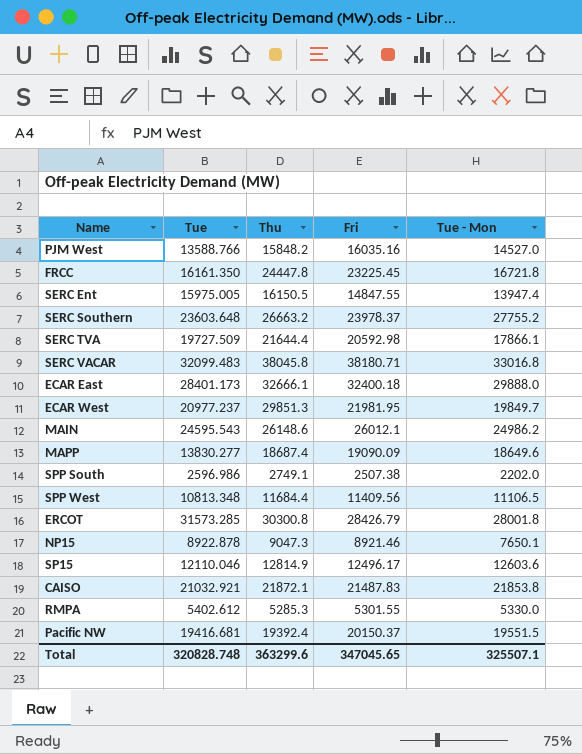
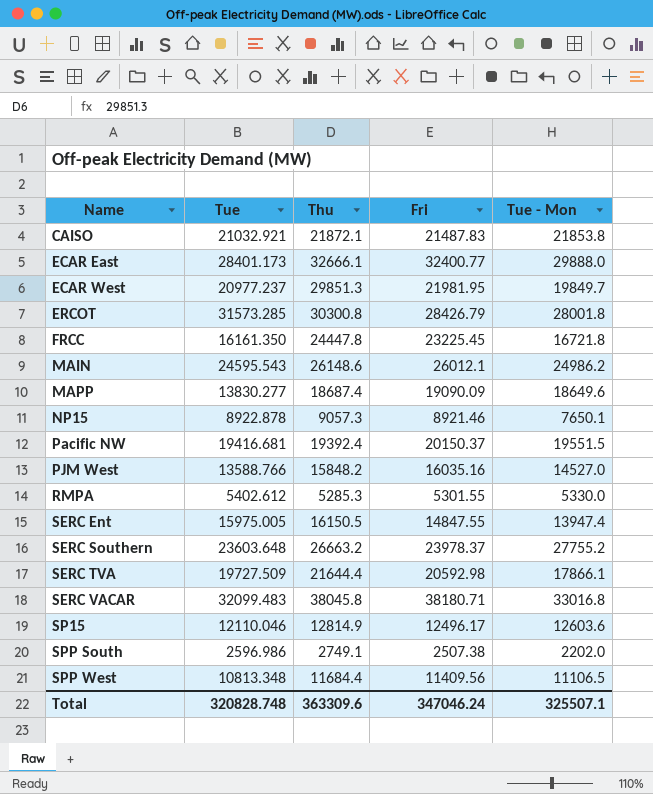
row order: none -> Name ascending
ECAR East | Fri: 32400.18 -> 32400.77
NP15 | Thu: 9047.3 -> 9057.3
Total | Thu: 363299.6 -> 363309.6
Total | Fri: 347045.65 -> 347046.24

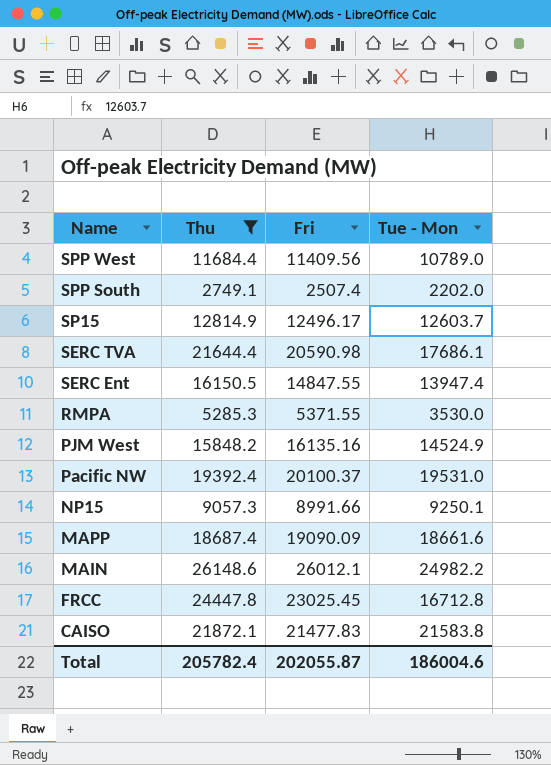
filter: none -> Thu <= 26148.6
row order: Name ascending -> Name descending
column Tue | position: 2 -> none
SPP West | Tue - Mon: 11106.5 -> 10789.0
SPP South | Fri: 2507.38 -> 2507.4
SP15 | Tue - Mon: 12603.6 -> 12603.7
SERC TVA | Fri: 20592.98 -> 20590.98
SERC TVA | Tue - Mon: 17866.1 -> 17686.1
RMPA | Fri: 5301.55 -> 5371.55
RMPA | Tue - Mon: 5330.0 -> 3530.0
PJM West | Fri: 16035.16 -> 16135.16
PJM West | Tue - Mon: 14527.0 -> 14524.9
Pacific NW | Fri: 20150.37 -> 20100.37
Pacific NW | Tue - Mon: 19551.5 -> 19531.0
NP15 | Fri: 8921.46 -> 8991.66
NP15 | Tue - Mon: 7650.1 -> 9250.1
MAPP | Tue - Mon: 18649.6 -> 18661.6
MAIN | Tue - Mon: 24986.2 -> 24982.2
FRCC | Fri: 23225.45 -> 23025.45
FRCC | Tue - Mon: 16721.8 -> 16712.8
CAISO | Fri: 21487.83 -> 21477.83
CAISO | Tue - Mon: 21853.8 -> 21583.8
Total | Thu: 363309.6 -> 205782.4
Total | Fri: 347046.24 -> 202055.87
Total | Tue - Mon: 325507.1 -> 186004.6

